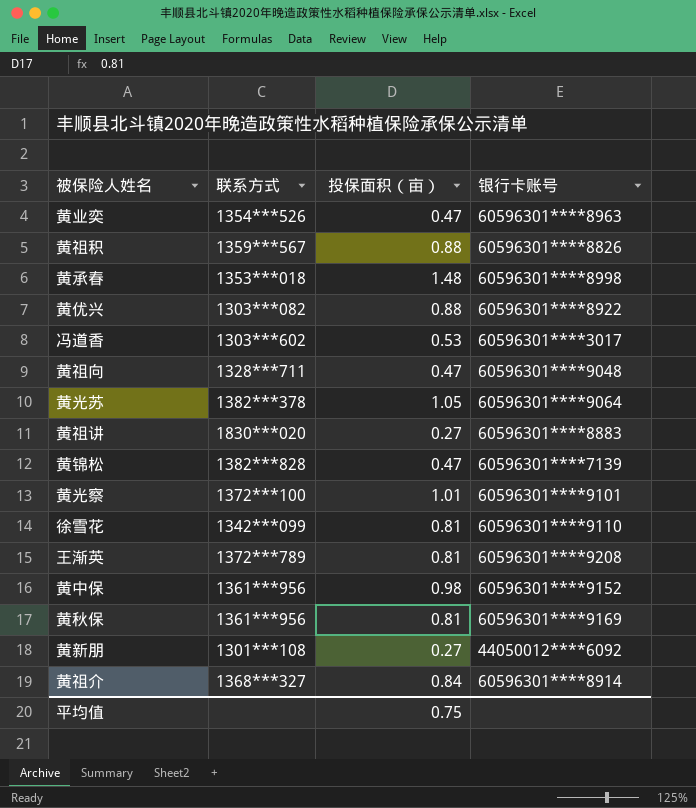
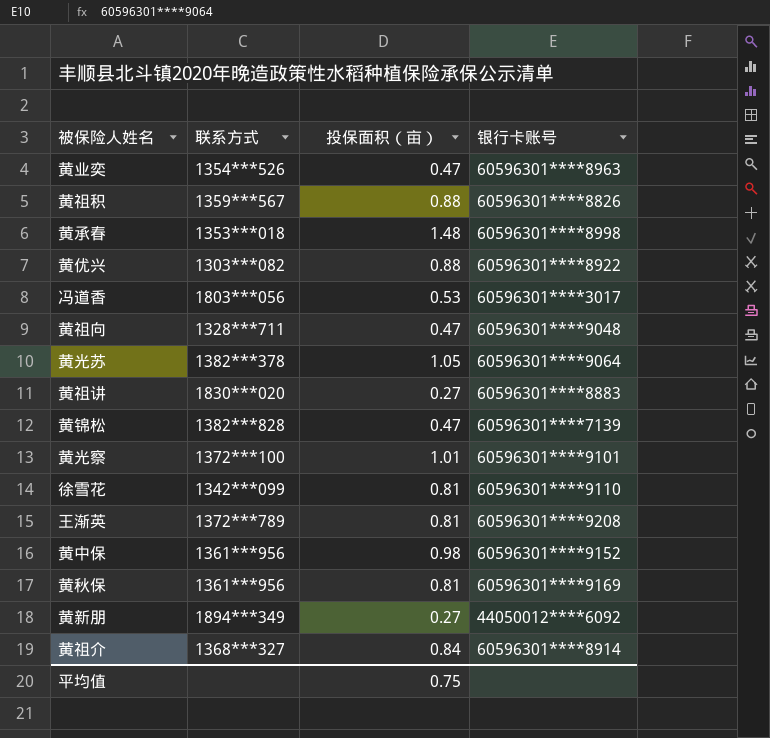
冯道香 | 联系方式: 1303***602 -> 1803***056
黄新朋 | 联系方式: 1301***108 -> 1894***349

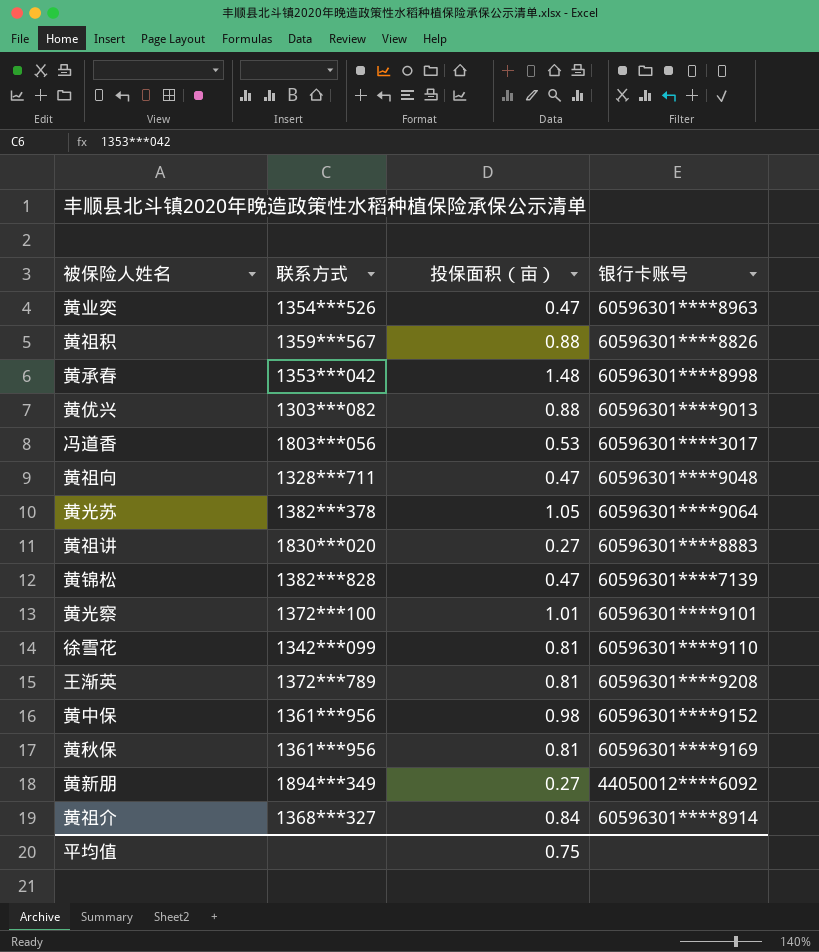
黄承春 | 联系方式: 1353***018 -> 1353***042
黄优兴 | 银行卡账号: 60596301****8922 -> 60596301****9013

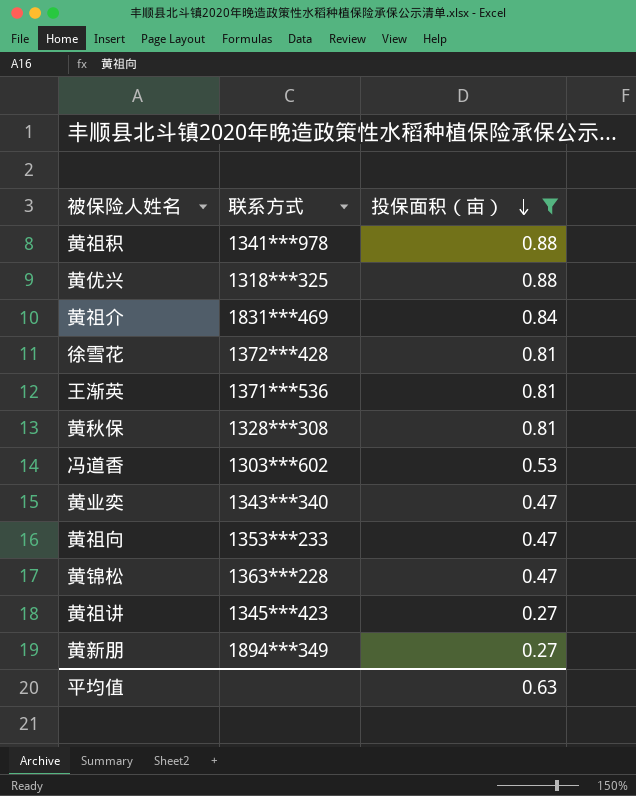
filter: none -> 投保面积（亩） <= 0.88
row order: none -> 投保面积（亩） descending
column 银行卡账号 | position: 4 -> none
黄祖积 | 联系方式: 1359***567 -> 1341***978
黄优兴 | 联系方式: 1303***082 -> 1318***325
黄祖介 | 联系方式: 1368***327 -> 1831***469
徐雪花 | 联系方式: 1342***099 -> 1372***428
王渐英 | 联系方式: 1372***789 -> 1371***536
黄秋保 | 联系方式: 1361***956 -> 1328***308
冯道香 | 联系方式: 1803***056 -> 1303***602
黄业奕 | 联系方式: 1354***526 -> 1343***340
黄祖向 | 联系方式: 1328***711 -> 1353***233
黄锦松 | 联系方式: 1382***828 -> 1363***228
黄祖讲 | 联系方式: 1830***020 -> 1345***423
平均值 | 投保面积（亩）: 0.75 -> 0.63

